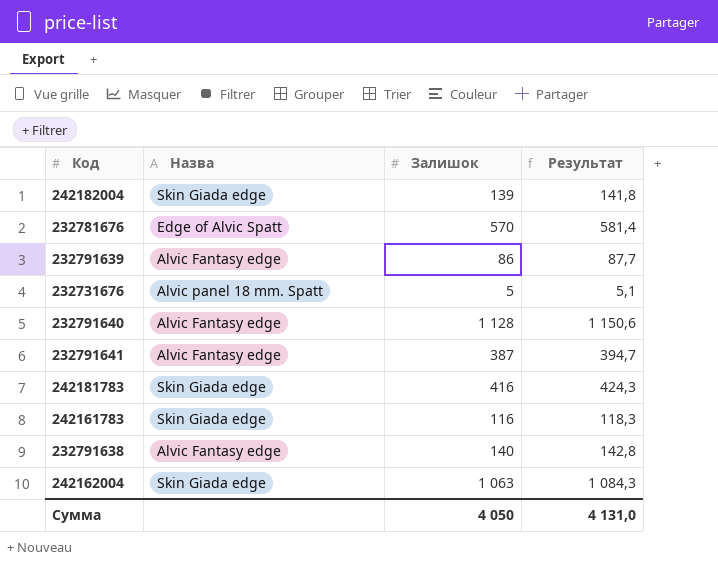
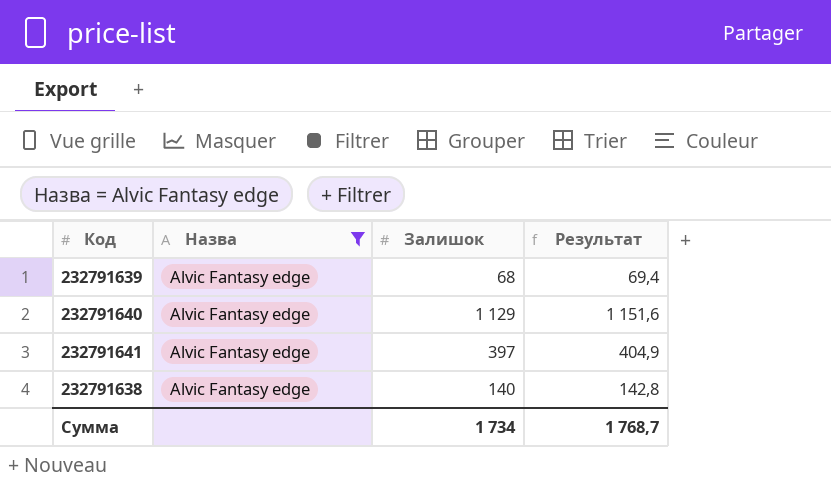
filter: none -> Назва = Alvic Fantasy edge
232791639 | Залишок: 86 -> 68
232791639 | Результат: 87,7 -> 69,4
232791640 | Залишок: 1 128 -> 1 129
232791640 | Результат: 1 150,6 -> 1 151,6
232791641 | Залишок: 387 -> 397
232791641 | Результат: 394,7 -> 404,9
Сумма | Залишок: 4 050 -> 1 734
Сумма | Результат: 4 131,0 -> 1 768,7

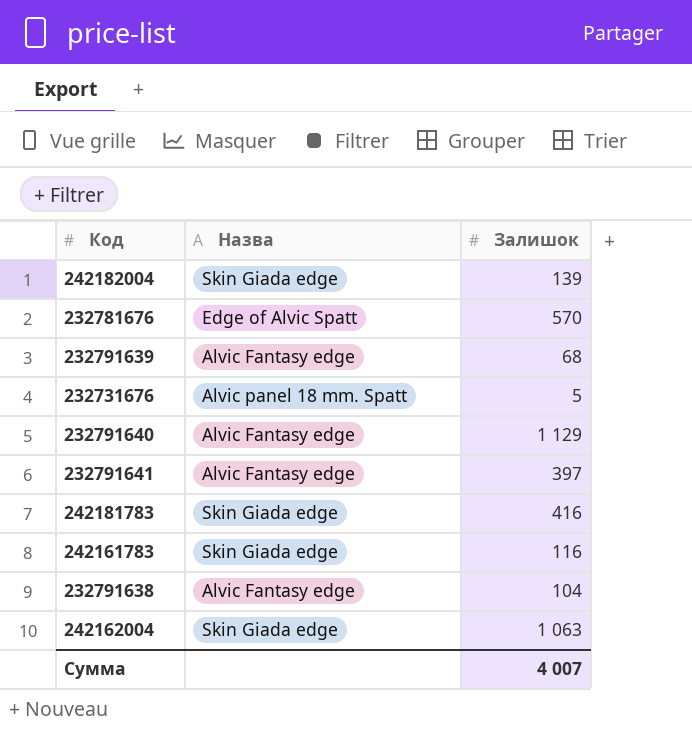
filter: Назва = Alvic Fantasy edge -> none
column Результат | formula: [Залишок] * 1,02 -> none
232791638 | Залишок: 140 -> 104
Сумма | Залишок: 1 734 -> 4 007

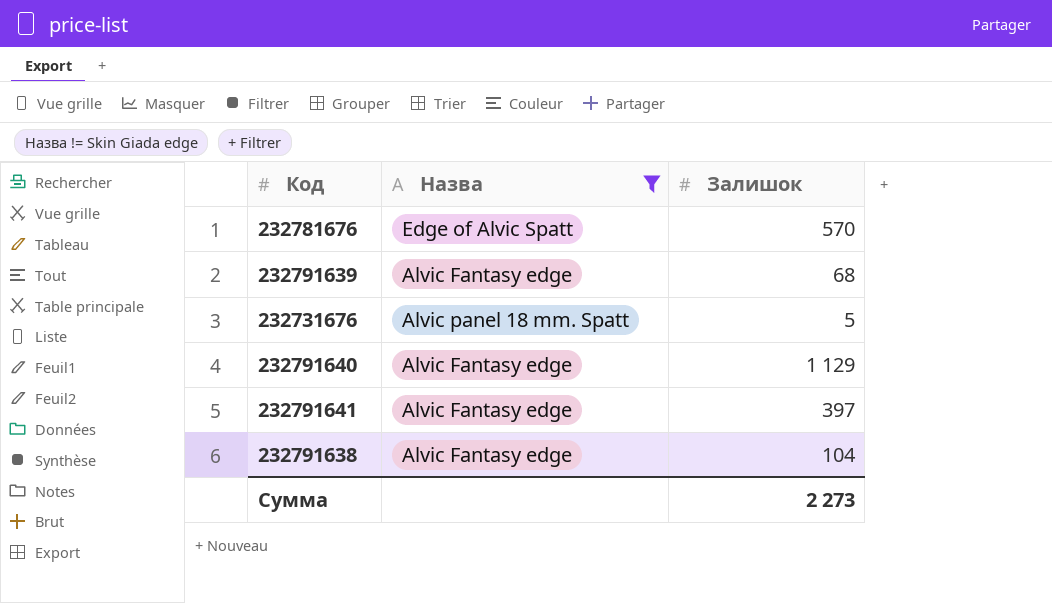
filter: none -> Назва != Skin Giada edge
Сумма | Залишок: 4 007 -> 2 273

